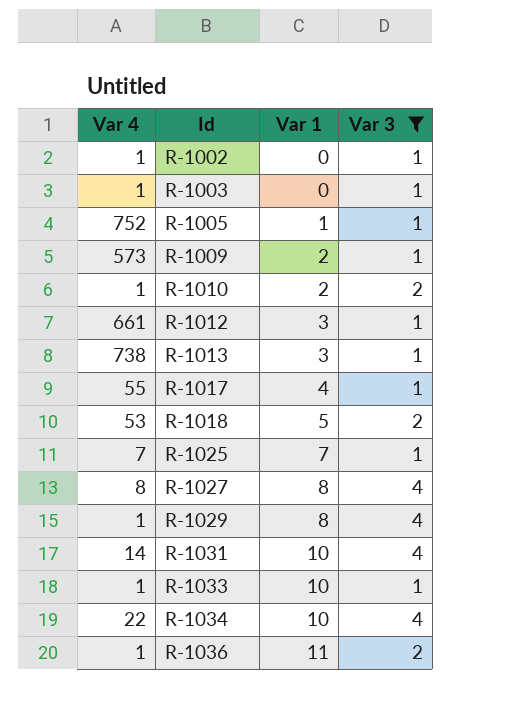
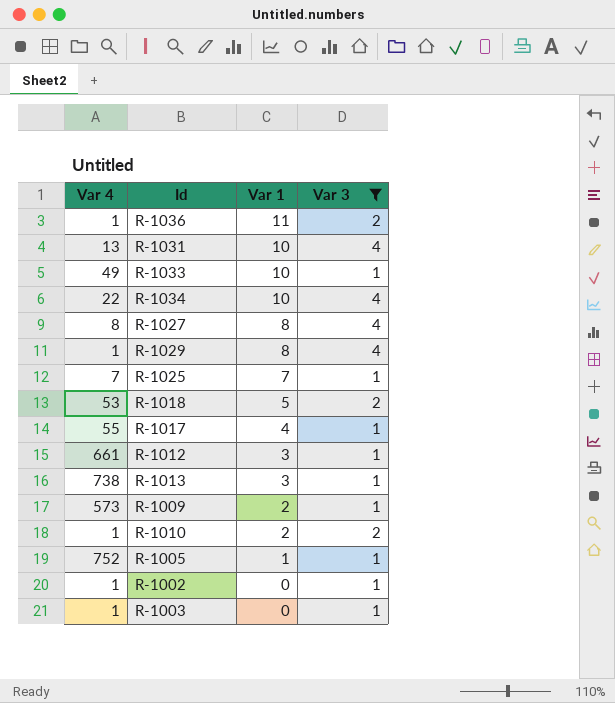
row order: Id ascending -> Var 1 descending
R-1031 | Var 4: 14 -> 13
R-1033 | Var 4: 1 -> 49

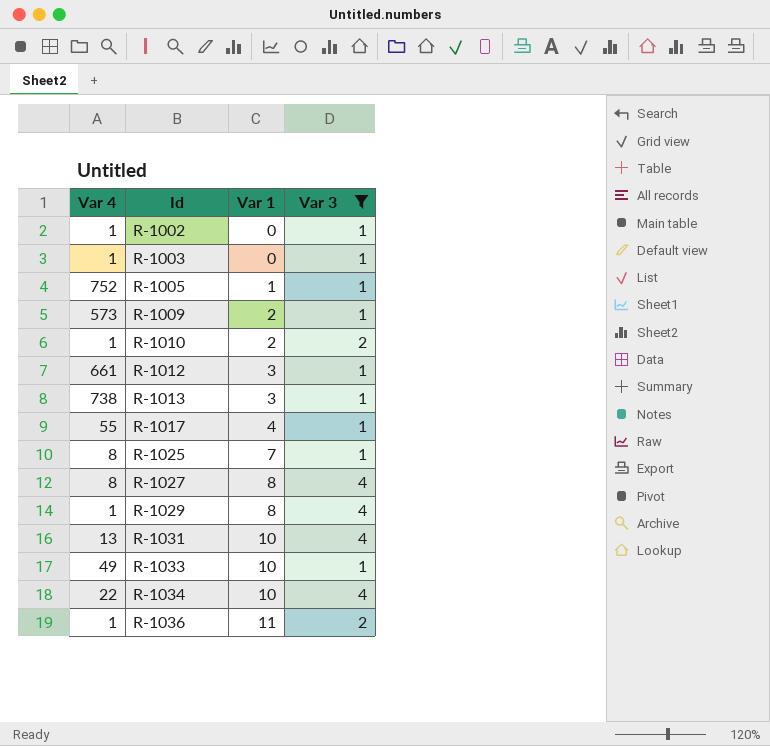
row order: Var 1 descending -> Id ascending
row R-1018: 53 | 5 | 2 -> none
R-1025 | Var 4: 7 -> 8

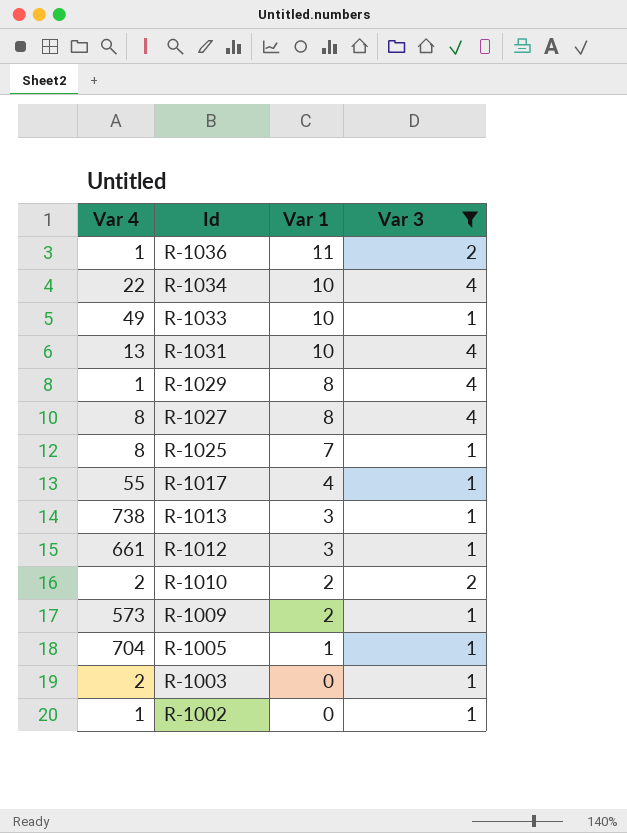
row order: Id ascending -> Id descending
R-1010 | Var 4: 1 -> 2
R-1005 | Var 4: 752 -> 704
R-1003 | Var 4: 1 -> 2

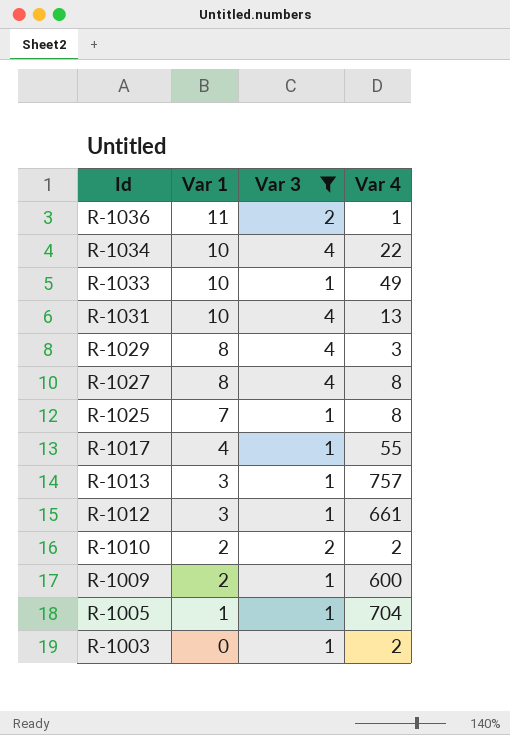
column Var 4 | position: 1 -> 4
row R-1002: 1 | 0 | 1 -> none
R-1029 | Var 4: 1 -> 3
R-1013 | Var 4: 738 -> 757
R-1009 | Var 4: 573 -> 600

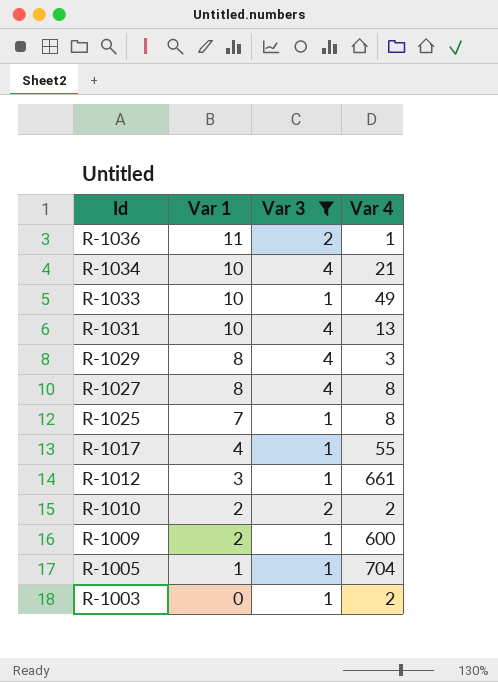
row R-1013: 3 | 1 | 757 -> none
R-1034 | Var 4: 22 -> 21

